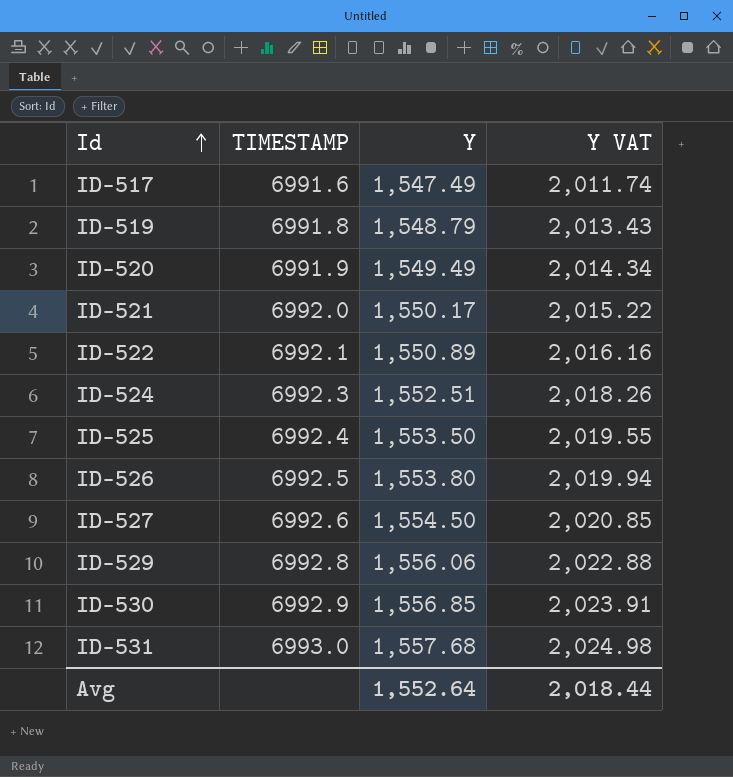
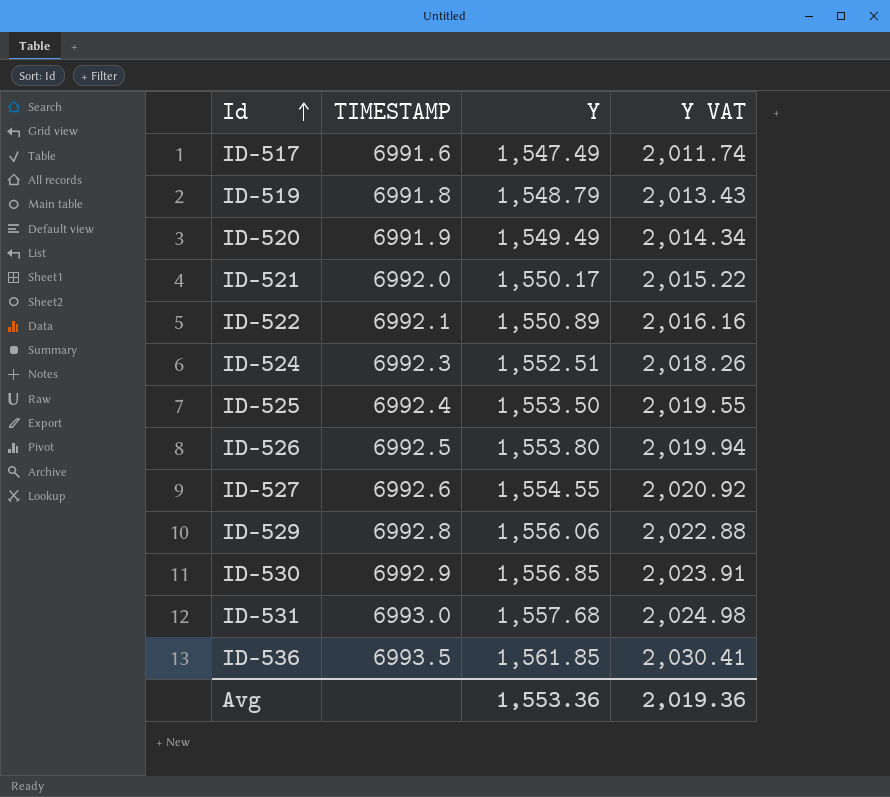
ID-527 | Y: 1,554.50 -> 1,554.55
ID-527 | Y VAT: 2,020.85 -> 2,020.92
row ID-536: none -> 6993.5 | 1,561.85 | 2,030.41
Avg | Y: 1,552.64 -> 1,553.36
Avg | Y VAT: 2,018.44 -> 2,019.36

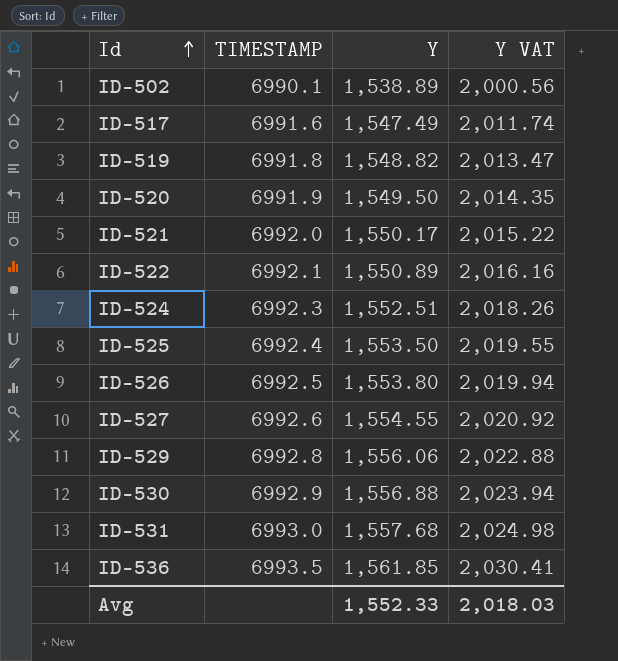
row ID-502: none -> 6990.1 | 1,538.89 | 2,000.56
ID-519 | Y: 1,548.79 -> 1,548.82
ID-519 | Y VAT: 2,013.43 -> 2,013.47
ID-520 | Y: 1,549.49 -> 1,549.50
ID-520 | Y VAT: 2,014.34 -> 2,014.35
ID-530 | Y: 1,556.85 -> 1,556.88
ID-530 | Y VAT: 2,023.91 -> 2,023.94
Avg | Y: 1,553.36 -> 1,552.33
Avg | Y VAT: 2,019.36 -> 2,018.03

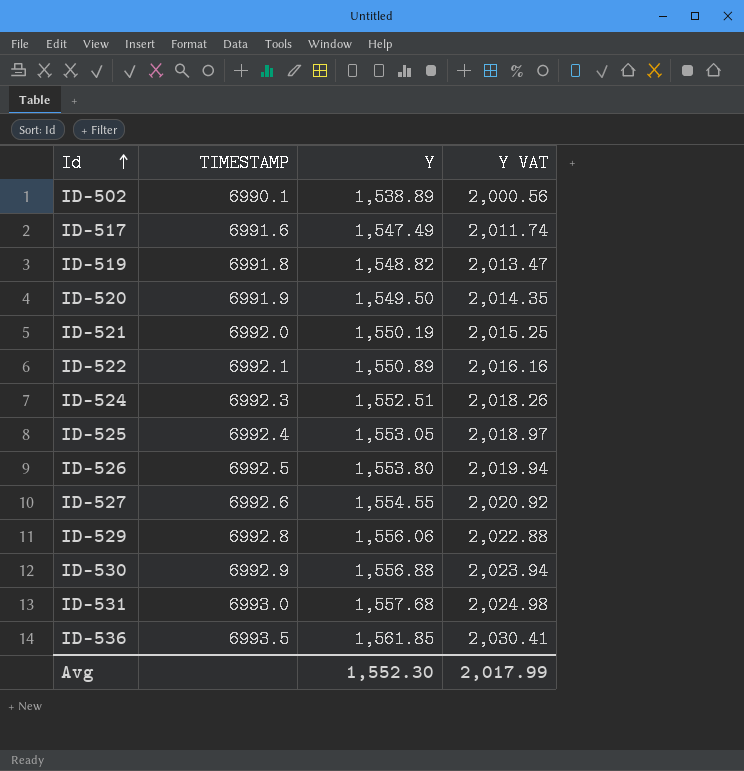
ID-521 | Y: 1,550.17 -> 1,550.19
ID-521 | Y VAT: 2,015.22 -> 2,015.25
ID-525 | Y: 1,553.50 -> 1,553.05
ID-525 | Y VAT: 2,019.55 -> 2,018.97
Avg | Y: 1,552.33 -> 1,552.30
Avg | Y VAT: 2,018.03 -> 2,017.99

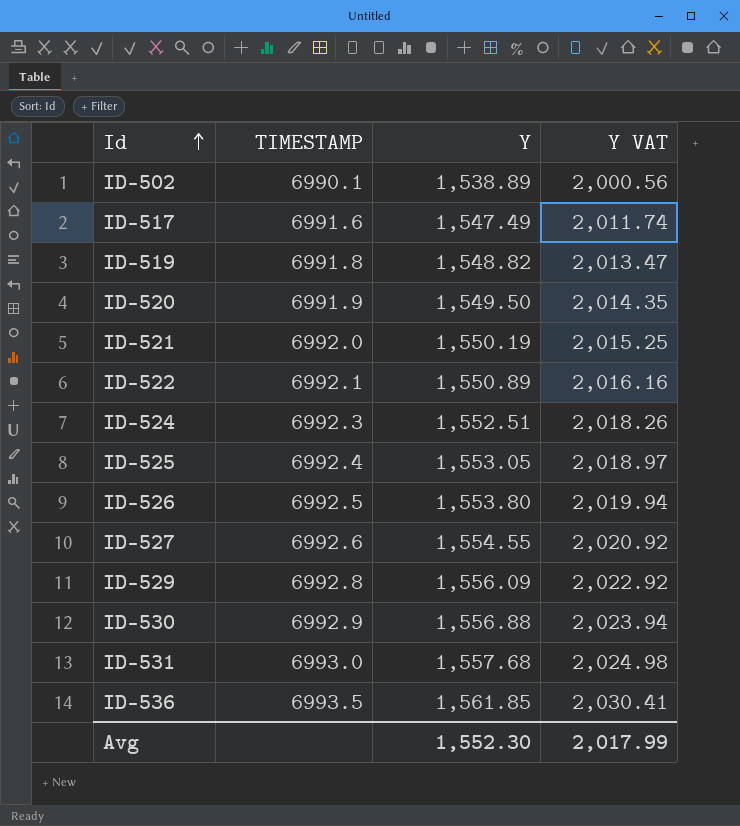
ID-529 | Y: 1,556.06 -> 1,556.09
ID-529 | Y VAT: 2,022.88 -> 2,022.92

